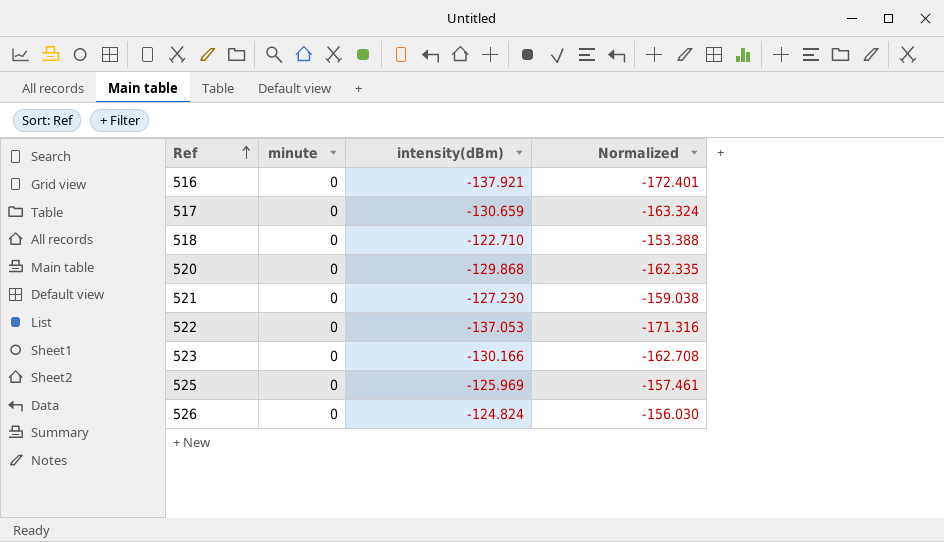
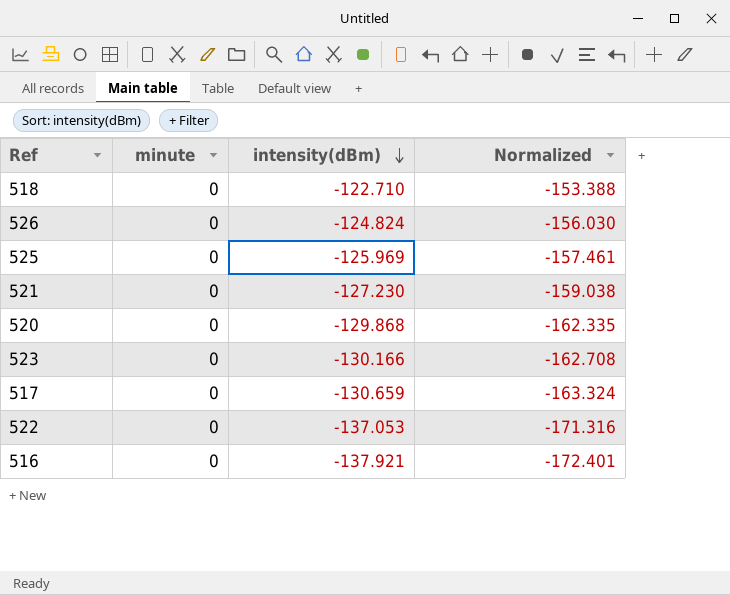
row order: Ref ascending -> intensity(dBm) descending

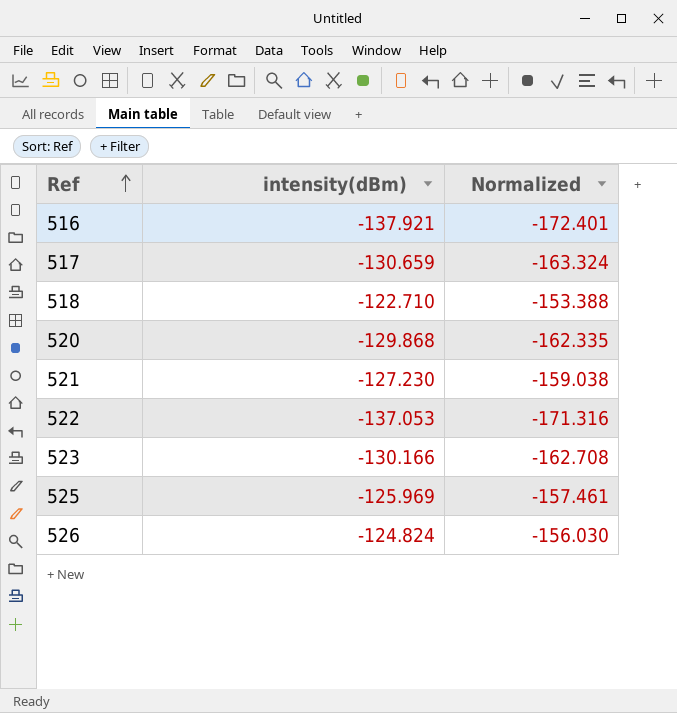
row order: intensity(dBm) descending -> Ref ascending
column minute | position: 2 -> none

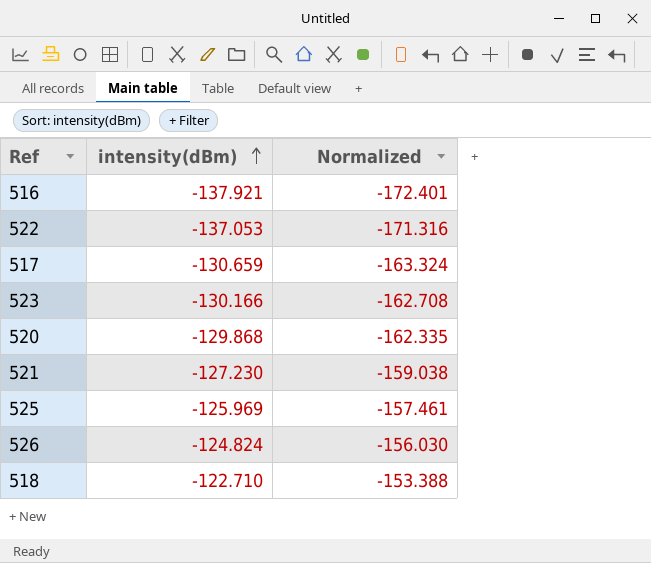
row order: Ref ascending -> intensity(dBm) ascending

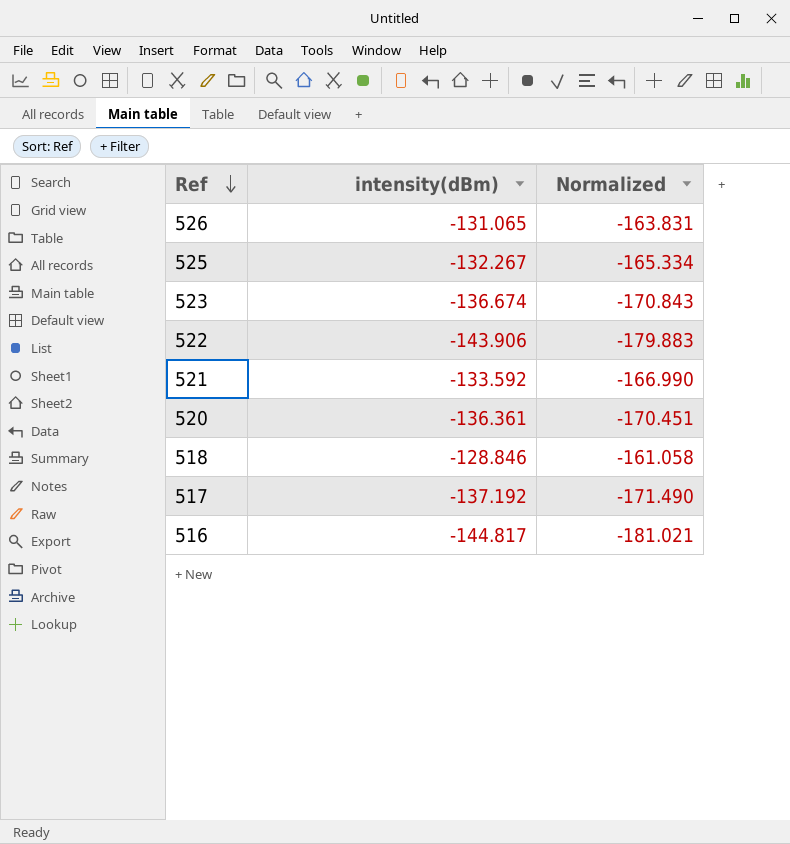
row order: intensity(dBm) ascending -> Ref descending
526 | intensity(dBm): -124.824 -> -131.065
526 | Normalized: -156.030 -> -163.831
525 | intensity(dBm): -125.969 -> -132.267
525 | Normalized: -157.461 -> -165.334
523 | intensity(dBm): -130.166 -> -136.674
523 | Normalized: -162.708 -> -170.843
522 | intensity(dBm): -137.053 -> -143.906
522 | Normalized: -171.316 -> -179.883
521 | intensity(dBm): -127.230 -> -133.592
521 | Normalized: -159.038 -> -166.990
520 | intensity(dBm): -129.868 -> -136.361
520 | Normalized: -162.335 -> -170.451
518 | intensity(dBm): -122.710 -> -128.846
518 | Normalized: -153.388 -> -161.058
517 | intensity(dBm): -130.659 -> -137.192
517 | Normalized: -163.324 -> -171.490
516 | intensity(dBm): -137.921 -> -144.817
516 | Normalized: -172.401 -> -181.021

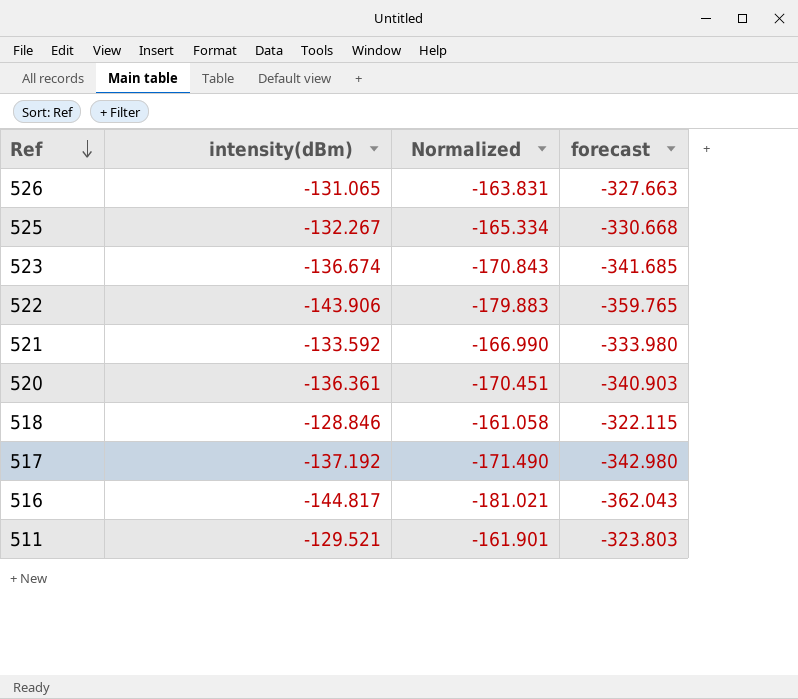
column forecast | formula: none -> [intensity(dBm)] * 2.5
row 511: none -> -129.521 | -161.901 | -323.803

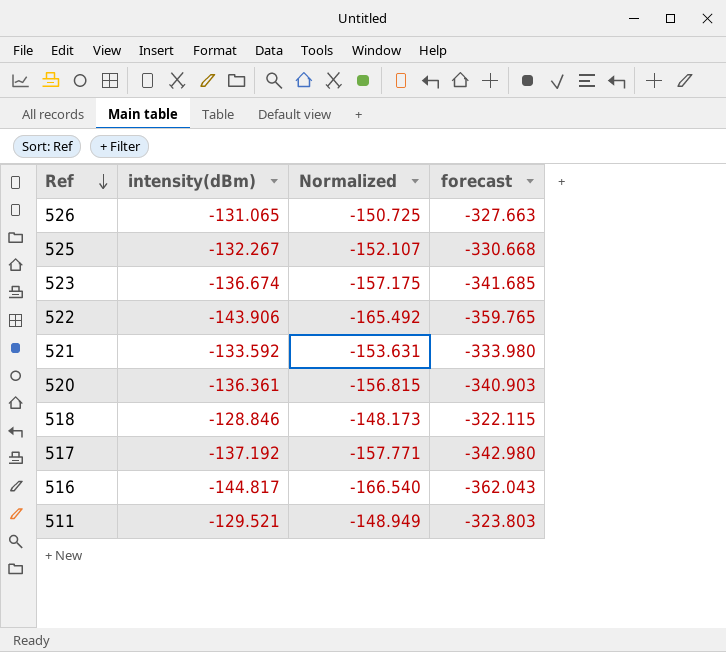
column Normalized | formula: [intensity(dBm)] * 1.25 -> [intensity(dBm)] * 1.15

